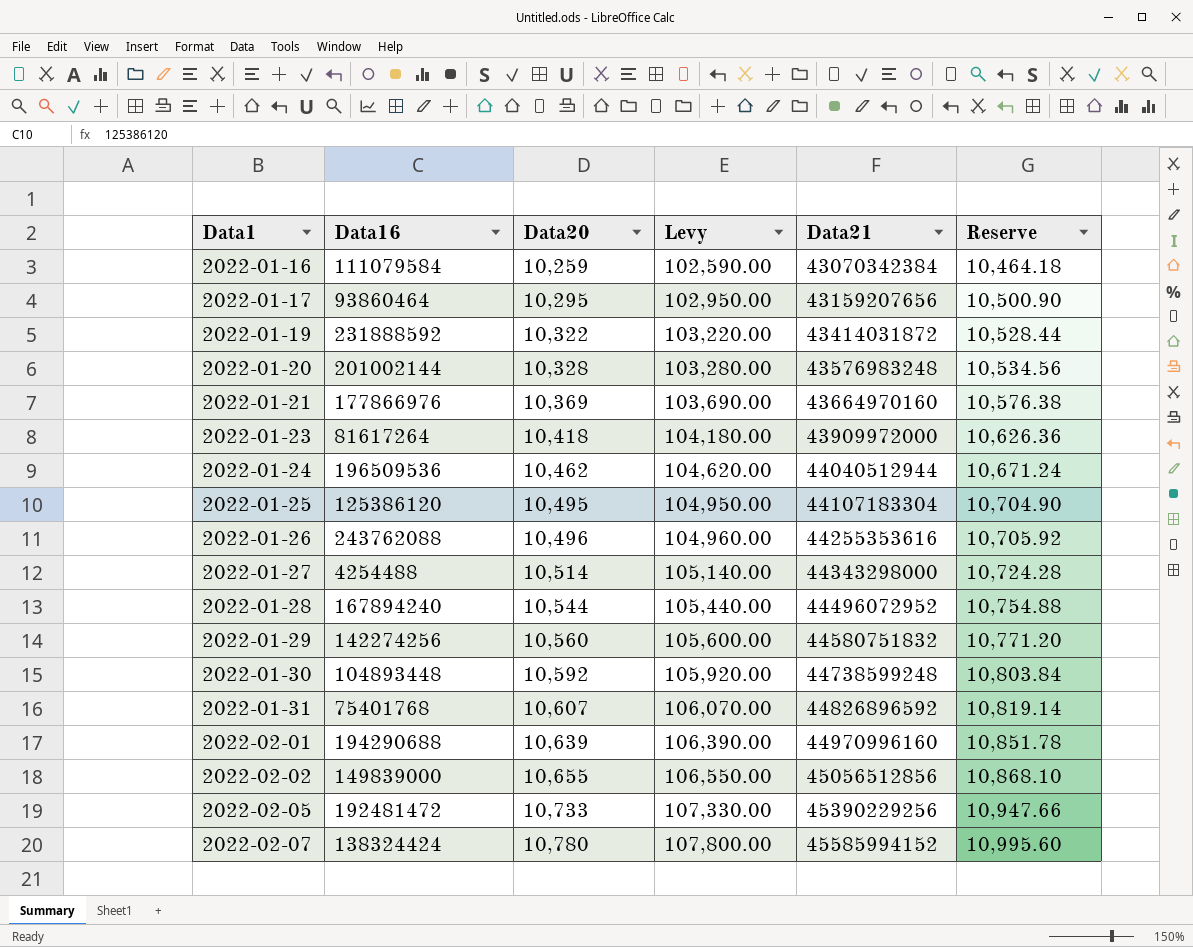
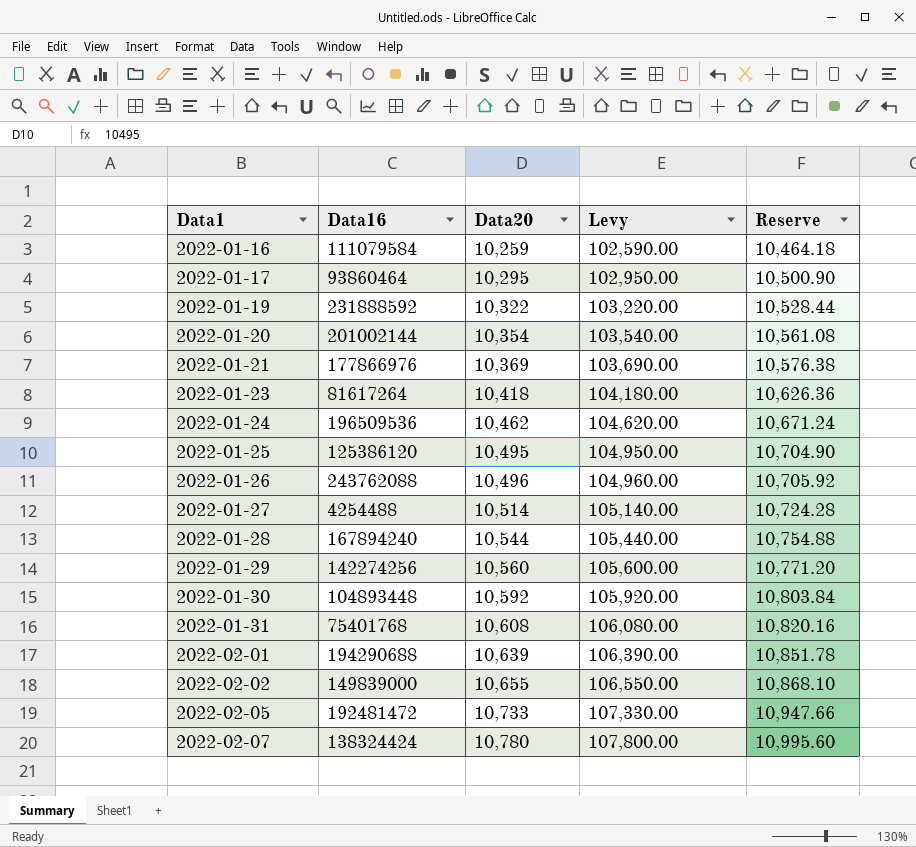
column Data21 | position: 5 -> none
2022-01-20 | Data20: 10,328 -> 10,354
2022-01-20 | Levy: 103,280.00 -> 103,540.00
2022-01-20 | Reserve: 10,534.56 -> 10,561.08
2022-01-31 | Data20: 10,607 -> 10,608
2022-01-31 | Levy: 106,070.00 -> 106,080.00
2022-01-31 | Reserve: 10,819.14 -> 10,820.16

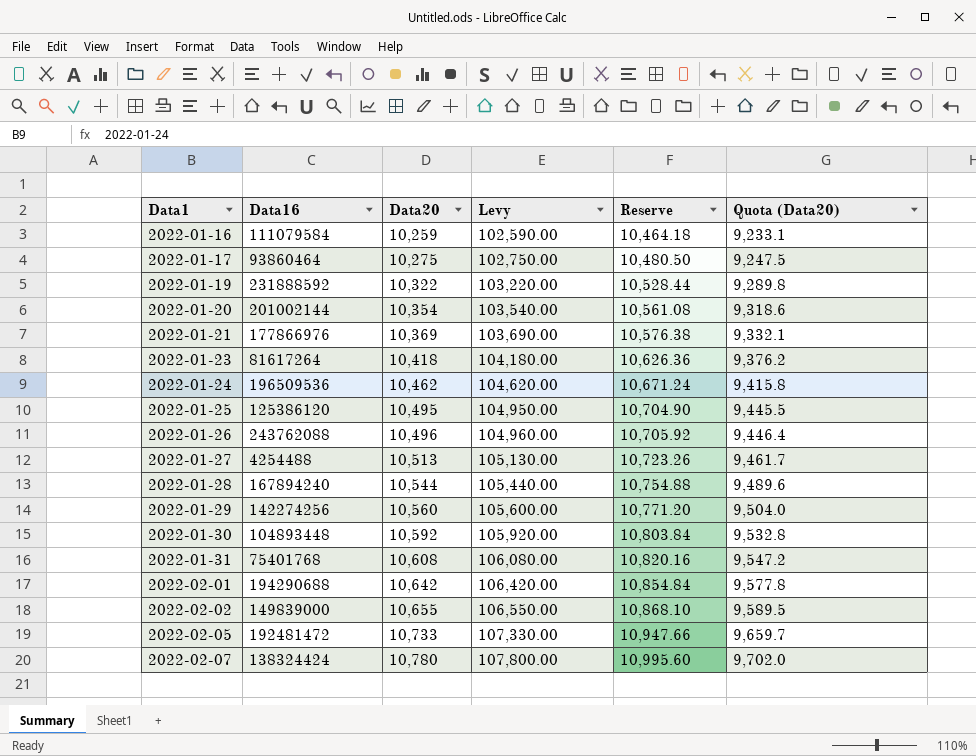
column Quota (Data20) | formula: none -> [Data20] * 0.9
2022-01-17 | Data20: 10,295 -> 10,275
2022-01-17 | Levy: 102,950.00 -> 102,750.00
2022-01-17 | Reserve: 10,500.90 -> 10,480.50
2022-01-27 | Data20: 10,514 -> 10,513
2022-01-27 | Levy: 105,140.00 -> 105,130.00
2022-01-27 | Reserve: 10,724.28 -> 10,723.26
2022-02-01 | Data20: 10,639 -> 10,642
2022-02-01 | Levy: 106,390.00 -> 106,420.00
2022-02-01 | Reserve: 10,851.78 -> 10,854.84

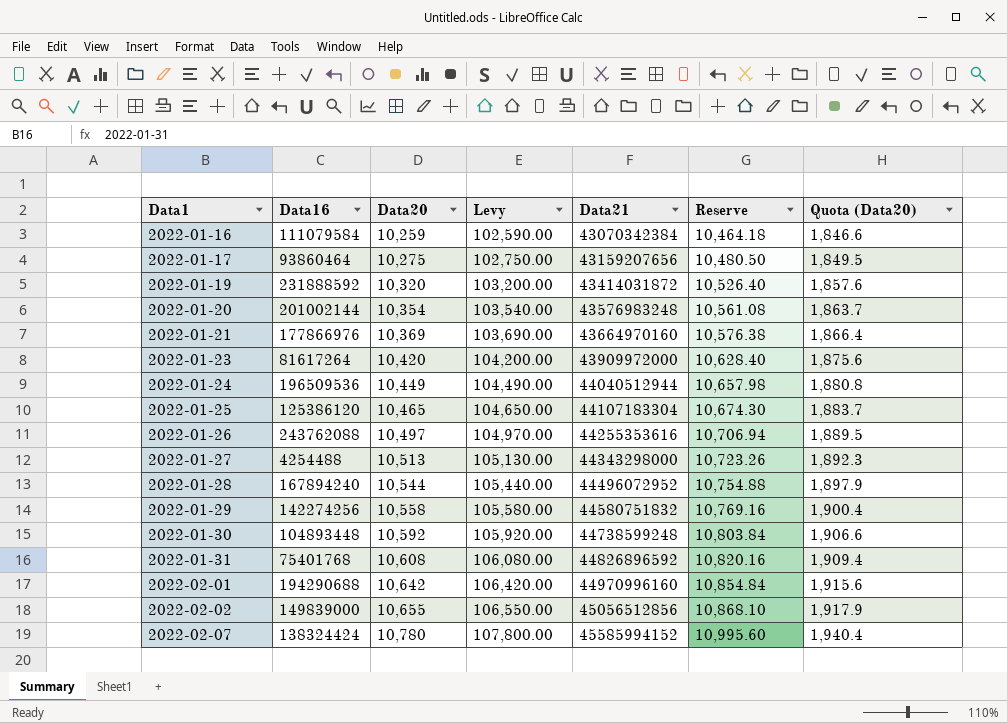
column Data21 | position: none -> 5
column Quota (Data20) | formula: [Data20] * 0.9 -> [Data20] * 0.18
row 2022-02-05: 192481472 | 10,733 | 107,330.00 | 10,947.66 | 9,659.7 -> none
2022-01-19 | Data20: 10,322 -> 10,320
2022-01-19 | Levy: 103,220.00 -> 103,200.00
2022-01-19 | Reserve: 10,528.44 -> 10,526.40
2022-01-23 | Data20: 10,418 -> 10,420
2022-01-23 | Levy: 104,180.00 -> 104,200.00
2022-01-23 | Reserve: 10,626.36 -> 10,628.40
2022-01-24 | Data20: 10,462 -> 10,449
2022-01-24 | Levy: 104,620.00 -> 104,490.00
2022-01-24 | Reserve: 10,671.24 -> 10,657.98
2022-01-25 | Data20: 10,495 -> 10,465
2022-01-25 | Levy: 104,950.00 -> 104,650.00
2022-01-25 | Reserve: 10,704.90 -> 10,674.30
2022-01-26 | Data20: 10,496 -> 10,497
2022-01-26 | Levy: 104,960.00 -> 104,970.00
2022-01-26 | Reserve: 10,705.92 -> 10,706.94
2022-01-29 | Data20: 10,560 -> 10,558
2022-01-29 | Levy: 105,600.00 -> 105,580.00
2022-01-29 | Reserve: 10,771.20 -> 10,769.16

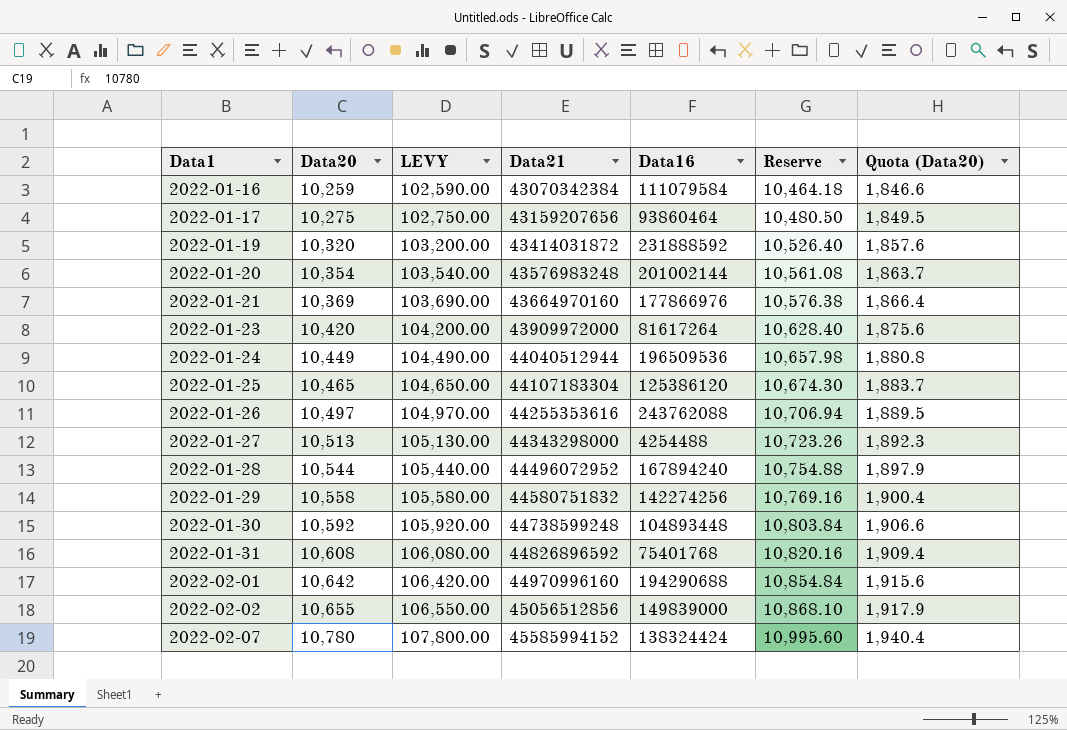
column name: Levy -> LEVY
column Data16 | position: 2 -> 5

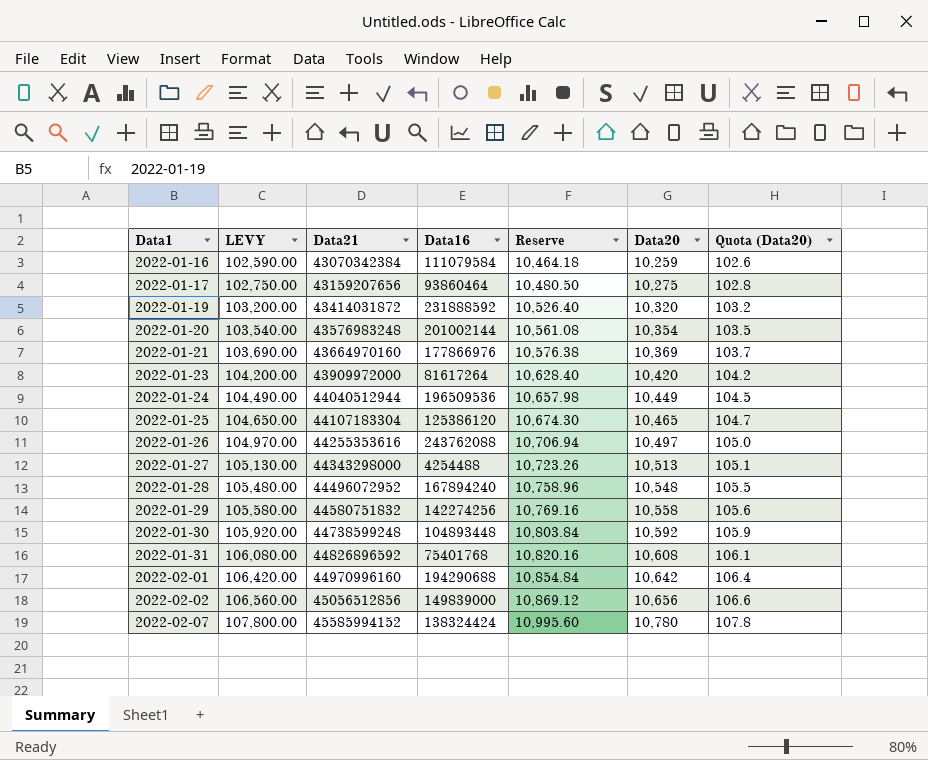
column Data20 | position: 2 -> 6
column Quota (Data20) | formula: [Data20] * 0.18 -> [Data20] * 0.01
2022-01-28 | LEVY: 105,440.00 -> 105,480.00
2022-01-28 | Reserve: 10,754.88 -> 10,758.96
2022-01-28 | Data20: 10,544 -> 10,548
2022-02-02 | LEVY: 106,550.00 -> 106,560.00
2022-02-02 | Reserve: 10,868.10 -> 10,869.12
2022-02-02 | Data20: 10,655 -> 10,656

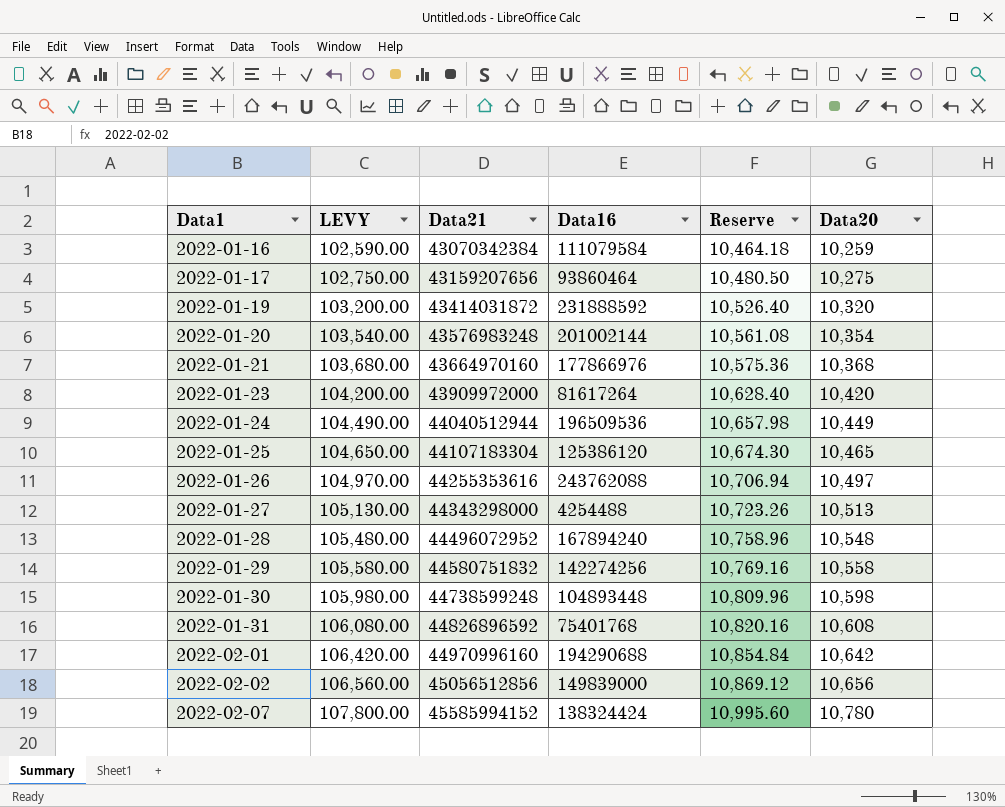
column Quota (Data20) | formula: [Data20] * 0.01 -> none
2022-01-21 | LEVY: 103,690.00 -> 103,680.00
2022-01-21 | Reserve: 10,576.38 -> 10,575.36
2022-01-21 | Data20: 10,369 -> 10,368
2022-01-30 | LEVY: 105,920.00 -> 105,980.00
2022-01-30 | Reserve: 10,803.84 -> 10,809.96
2022-01-30 | Data20: 10,592 -> 10,598

